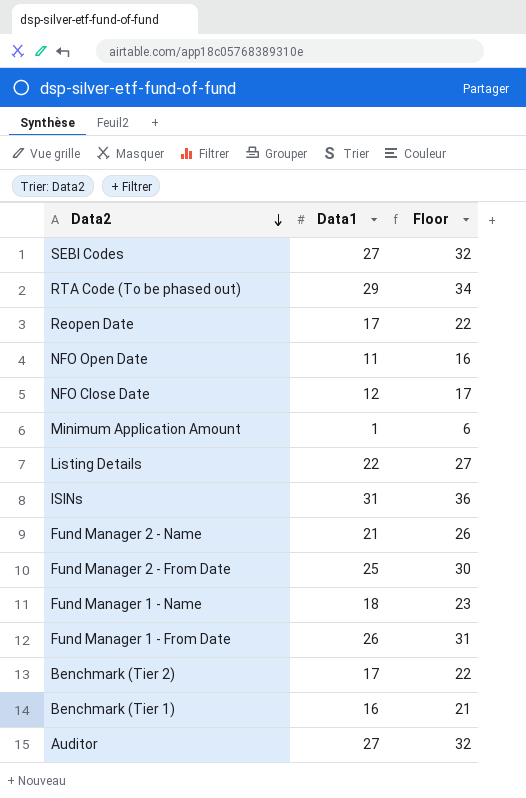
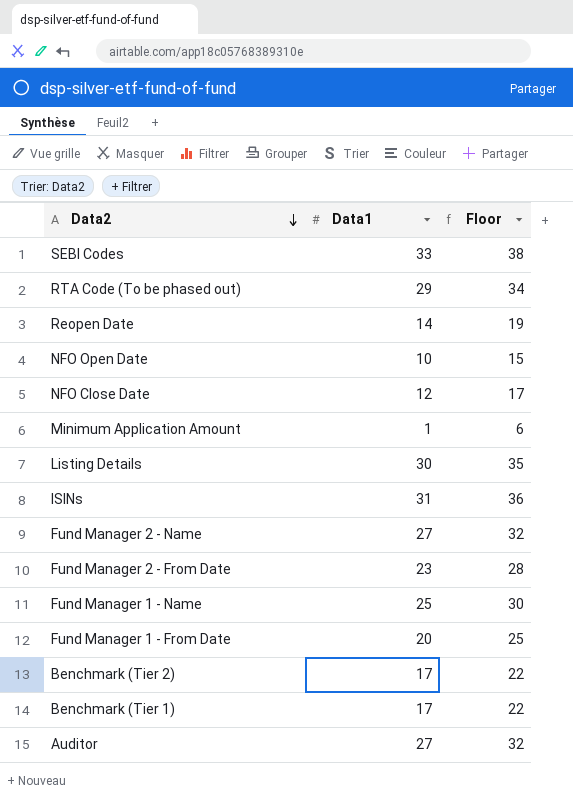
SEBI Codes | Data1: 27 -> 33
SEBI Codes | Floor: 32 -> 38
Reopen Date | Data1: 17 -> 14
Reopen Date | Floor: 22 -> 19
NFO Open Date | Data1: 11 -> 10
NFO Open Date | Floor: 16 -> 15
Listing Details | Data1: 22 -> 30
Listing Details | Floor: 27 -> 35
Fund Manager 2 - Name | Data1: 21 -> 27
Fund Manager 2 - Name | Floor: 26 -> 32
Fund Manager 2 - From Date | Data1: 25 -> 23
Fund Manager 2 - From Date | Floor: 30 -> 28
Fund Manager 1 - Name | Data1: 18 -> 25
Fund Manager 1 - Name | Floor: 23 -> 30
Fund Manager 1 - From Date | Data1: 26 -> 20
Fund Manager 1 - From Date | Floor: 31 -> 25
Benchmark (Tier 1) | Data1: 16 -> 17
Benchmark (Tier 1) | Floor: 21 -> 22

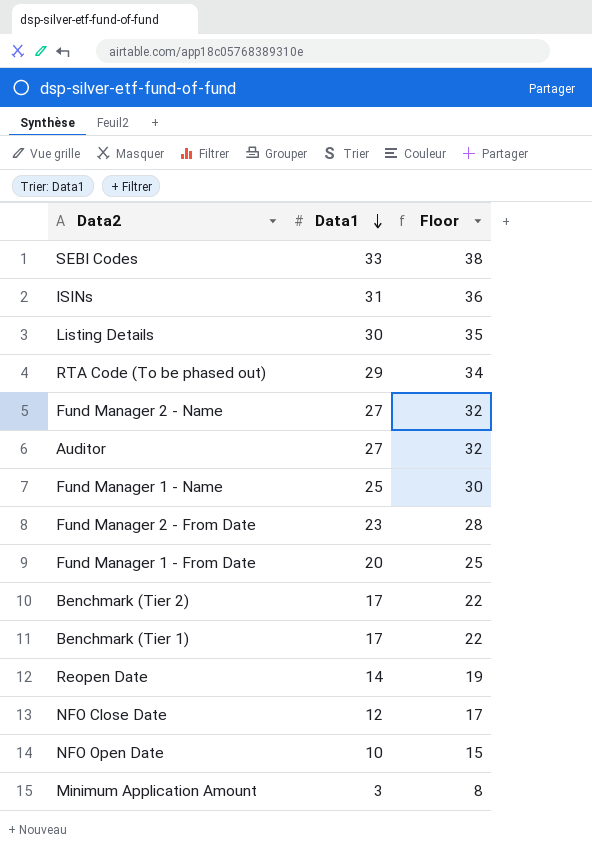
row order: Data2 descending -> Data1 descending
Minimum Application Amount | Data1: 1 -> 3
Minimum Application Amount | Floor: 6 -> 8

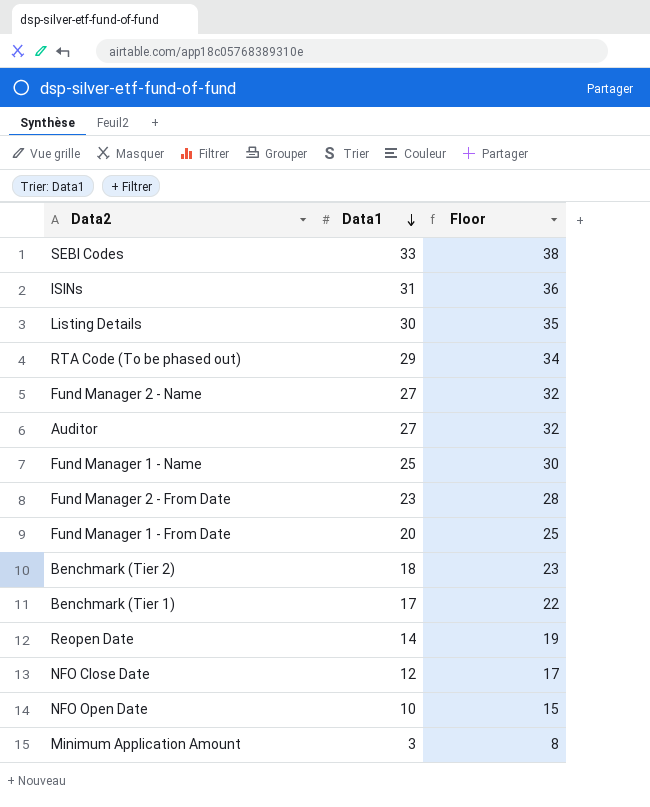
Benchmark (Tier 2) | Data1: 17 -> 18
Benchmark (Tier 2) | Floor: 22 -> 23

